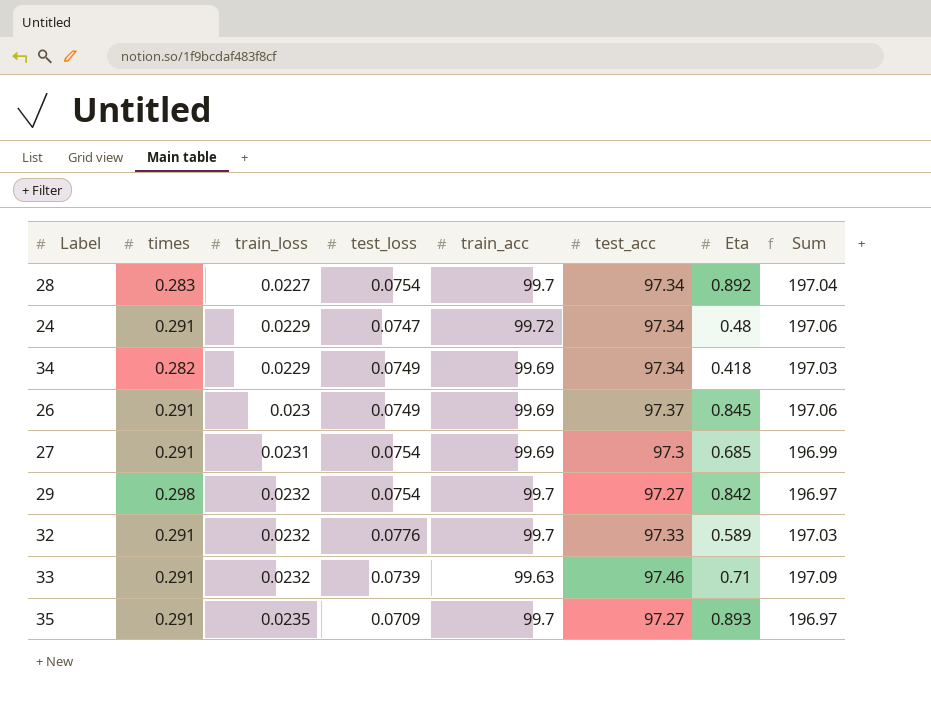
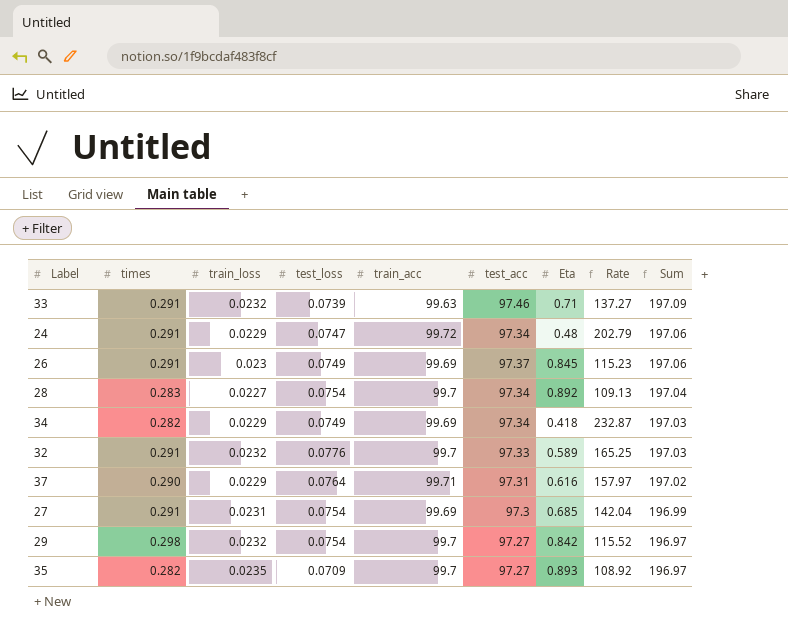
row order: train_loss ascending -> Sum descending
column Rate | formula: none -> [test_acc] / [Eta]
row 37: none -> 0.290 | 0.0229 | 0.0764 | 99.71 | 97.31 | 0.616 | 157.97 | 197.02
35 | times: 0.291 -> 0.282

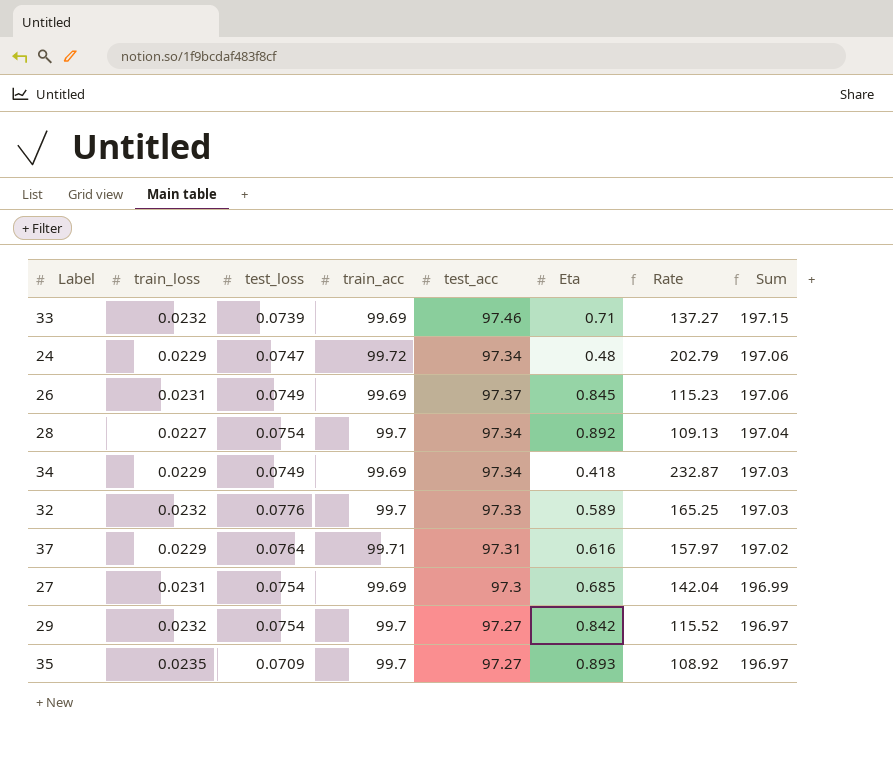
column times | position: 2 -> none
33 | train_acc: 99.63 -> 99.69
33 | Sum: 197.09 -> 197.15
26 | train_loss: 0.023 -> 0.0231

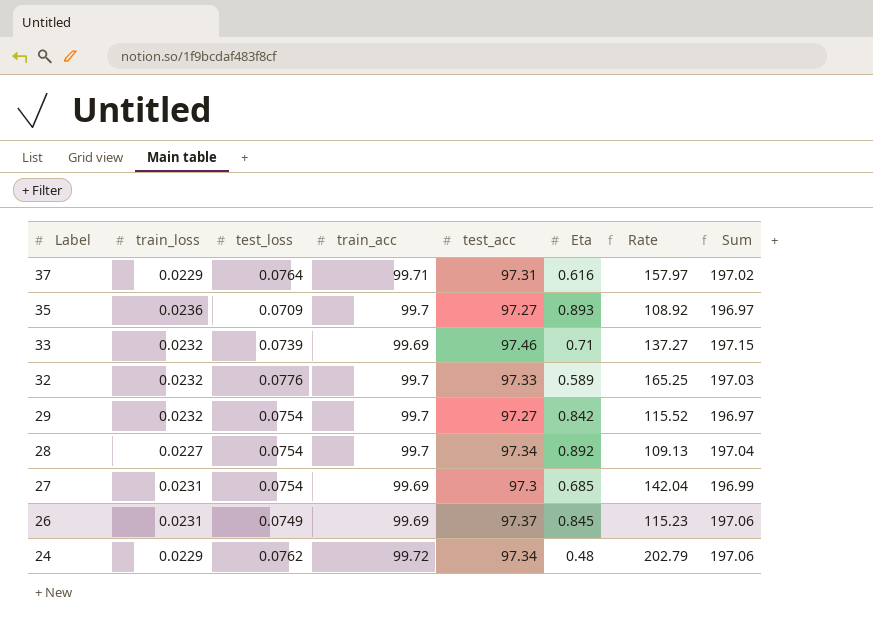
row order: Sum descending -> Label descending
row 34: 0.0229 | 0.0749 | 99.69 | 97.34 | 0.418 | 232.87 | 197.03 -> none
35 | train_loss: 0.0235 -> 0.0236
24 | test_loss: 0.0747 -> 0.0762

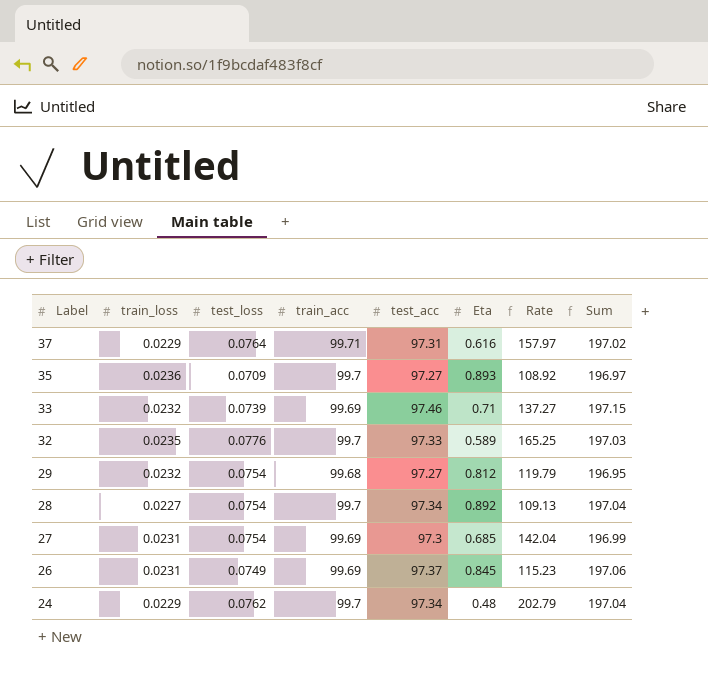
32 | train_loss: 0.0232 -> 0.0235
29 | train_acc: 99.7 -> 99.68
29 | Eta: 0.842 -> 0.812
29 | Rate: 115.52 -> 119.79
29 | Sum: 196.97 -> 196.95
24 | train_acc: 99.72 -> 99.7
24 | Sum: 197.06 -> 197.04

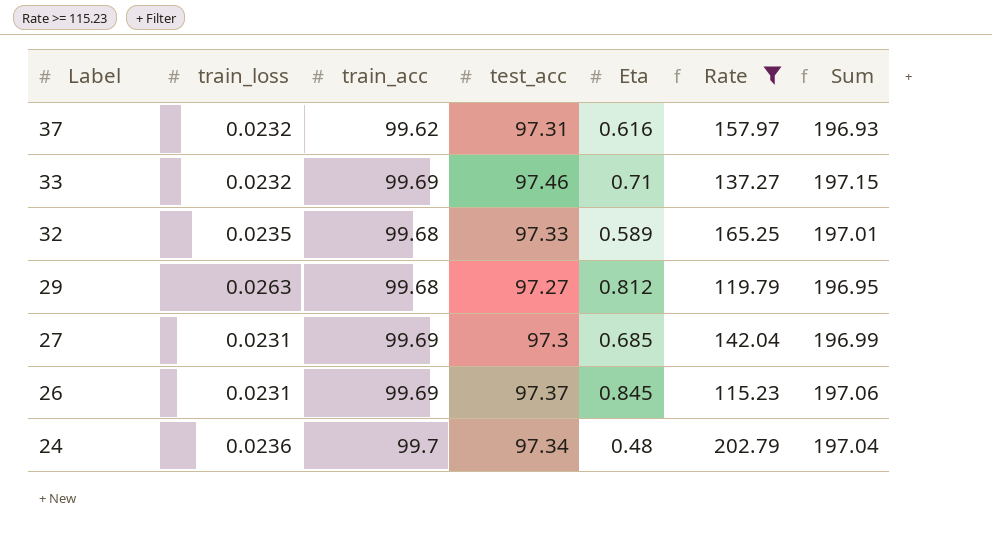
filter: none -> Rate >= 115.23
column test_loss | position: 3 -> none
37 | train_loss: 0.0229 -> 0.0232
37 | train_acc: 99.71 -> 99.62
37 | Sum: 197.02 -> 196.93
32 | train_acc: 99.7 -> 99.68
32 | Sum: 197.03 -> 197.01
29 | train_loss: 0.0232 -> 0.0263
24 | train_loss: 0.0229 -> 0.0236

